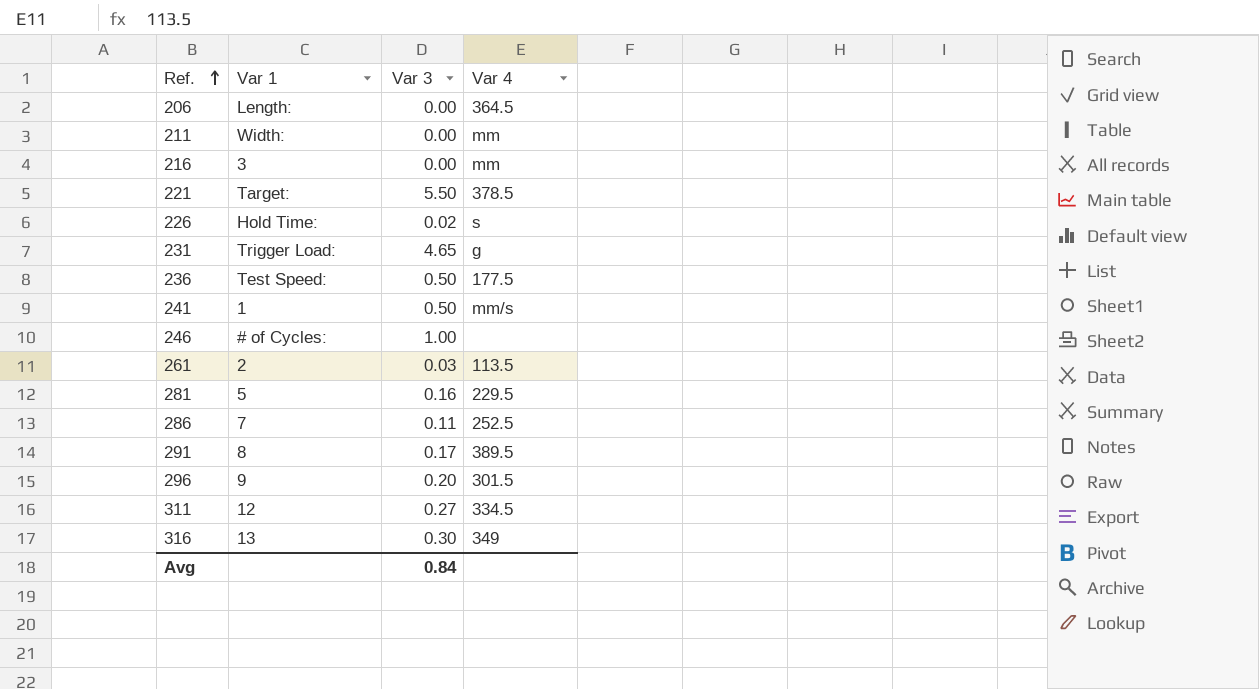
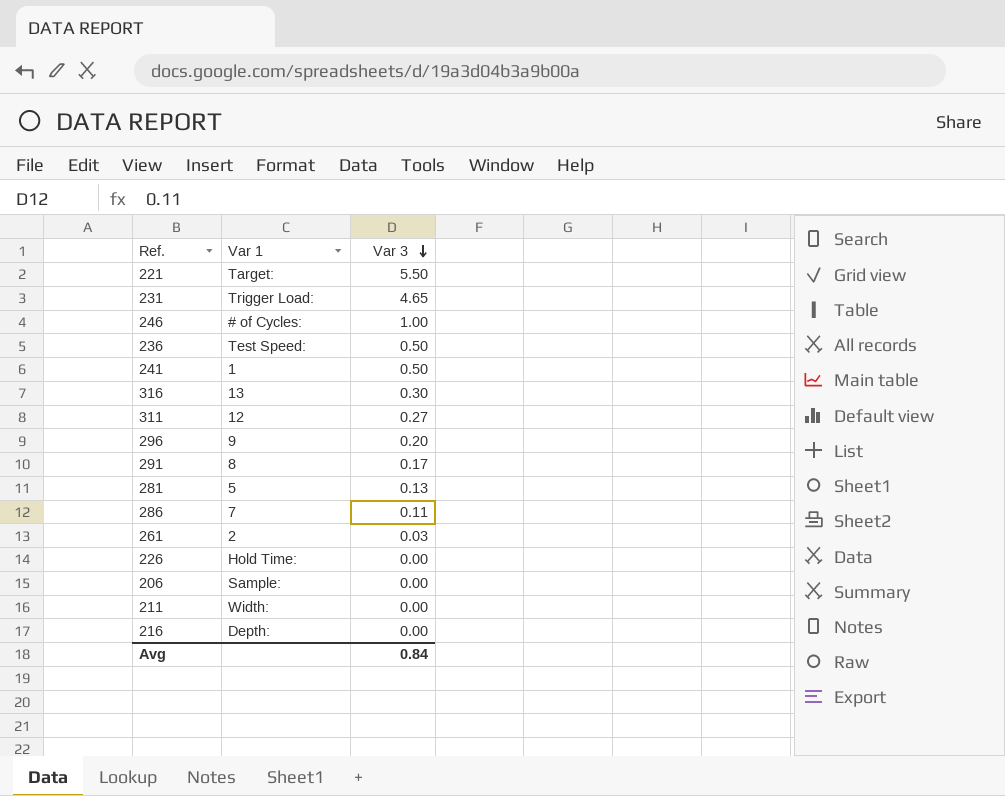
row order: Ref. ascending -> Var 3 descending
column Var 4 | position: 4 -> none
281 | Var 3: 0.16 -> 0.13
226 | Var 3: 0.02 -> 0.00
206 | Var 1: Length: -> Sample:
216 | Var 1: 3 -> Depth:

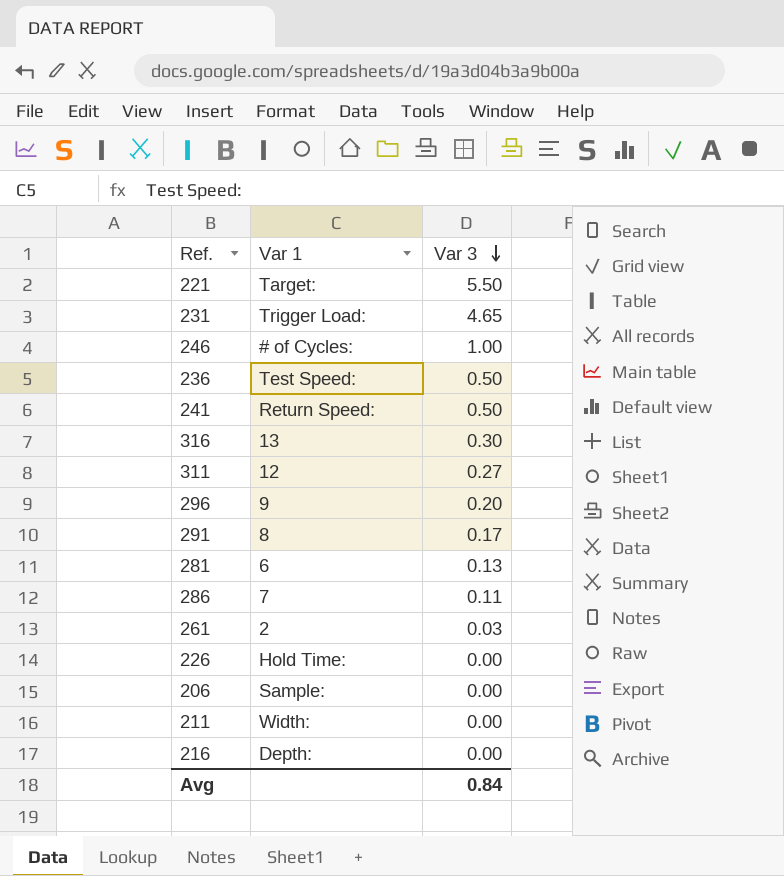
241 | Var 1: 1 -> Return Speed:
281 | Var 1: 5 -> 6

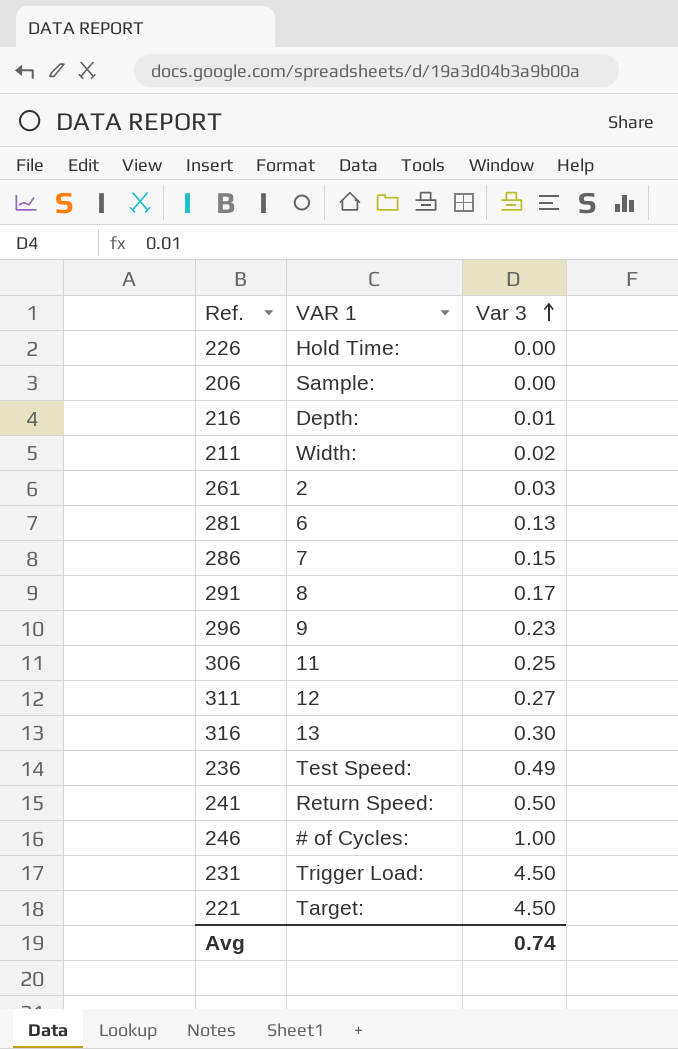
row order: Var 3 descending -> Var 3 ascending
column name: Var 1 -> VAR 1
216 | Var 3: 0.00 -> 0.01
211 | Var 3: 0.00 -> 0.02
286 | Var 3: 0.11 -> 0.15
296 | Var 3: 0.20 -> 0.23
row 306: none -> 11 | 0.25
236 | Var 3: 0.50 -> 0.49
231 | Var 3: 4.65 -> 4.50
221 | Var 3: 5.50 -> 4.50
Avg | Var 3: 0.84 -> 0.74

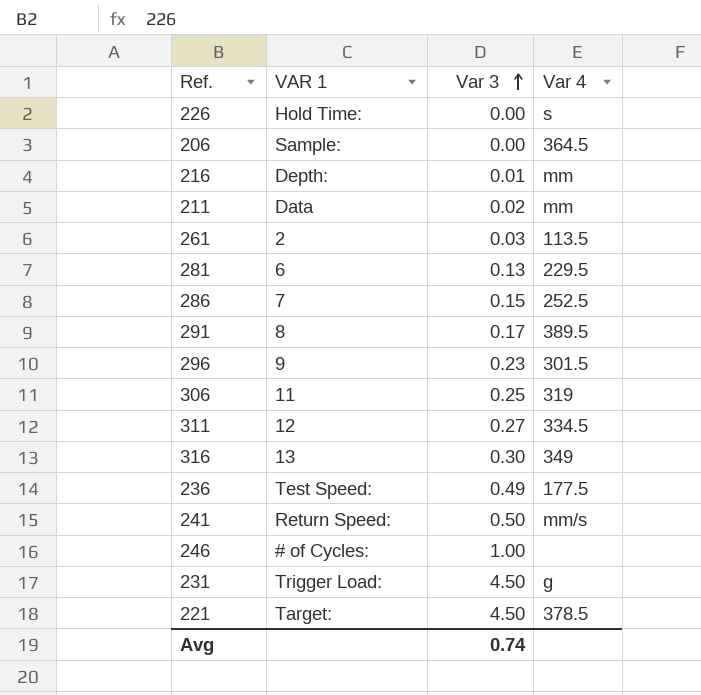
column Var 4 | position: none -> 4
211 | VAR 1: Width: -> Data

